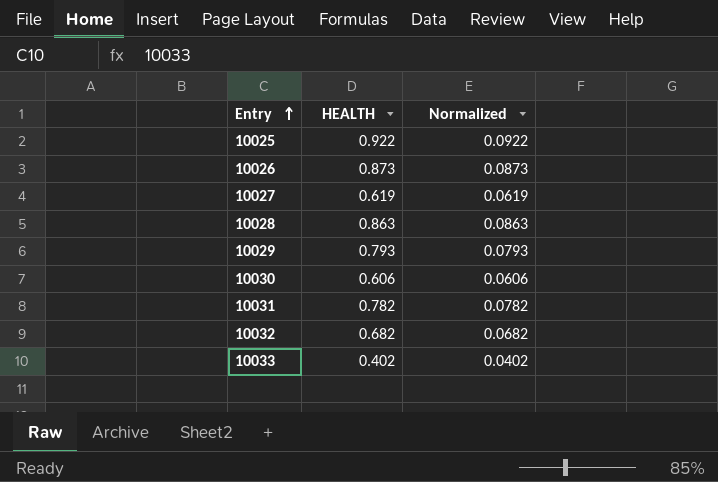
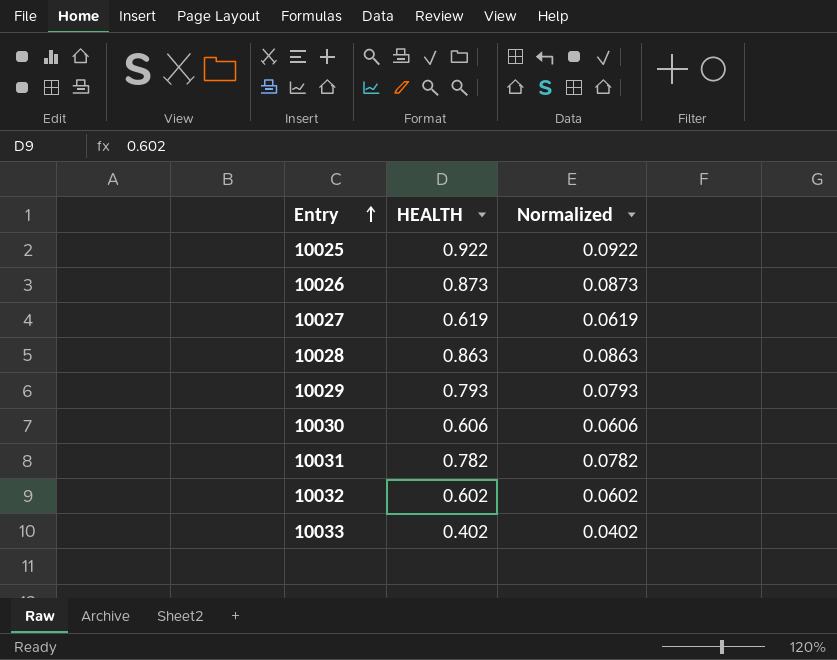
10032 | HEALTH: 0.682 -> 0.602
10032 | Normalized: 0.0682 -> 0.0602

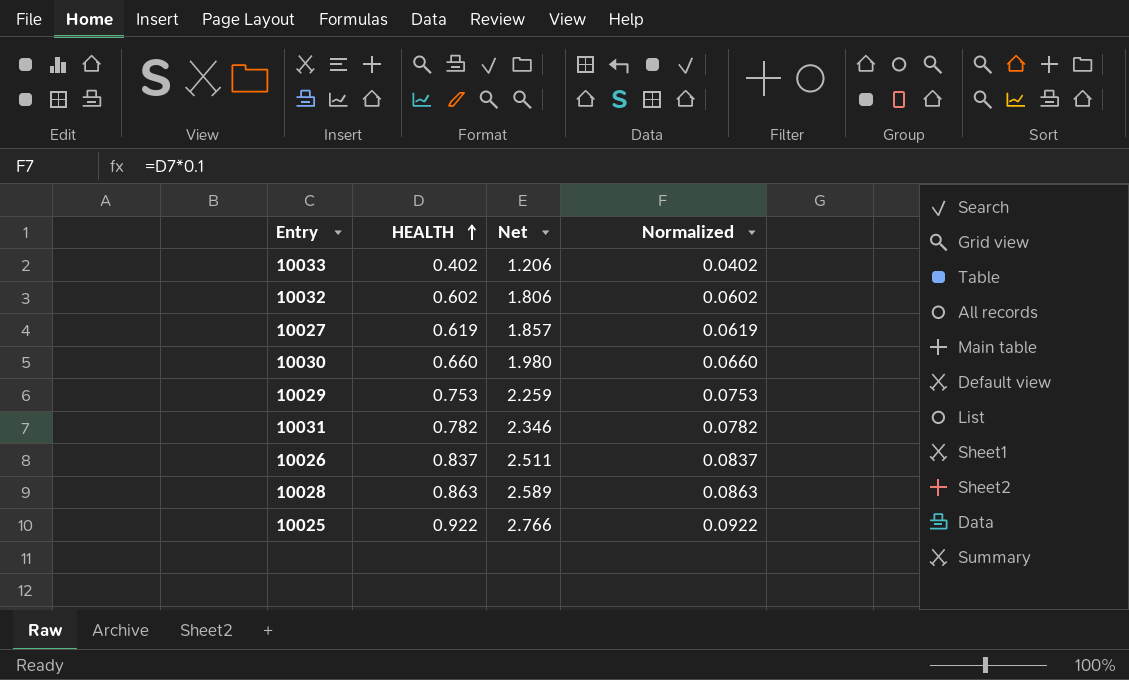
row order: Entry ascending -> HEALTH ascending
column Net | formula: none -> [HEALTH] * 3
10030 | HEALTH: 0.606 -> 0.660
10030 | Normalized: 0.0606 -> 0.0660
10029 | HEALTH: 0.793 -> 0.753
10029 | Normalized: 0.0793 -> 0.0753
10026 | HEALTH: 0.873 -> 0.837
10026 | Normalized: 0.0873 -> 0.0837

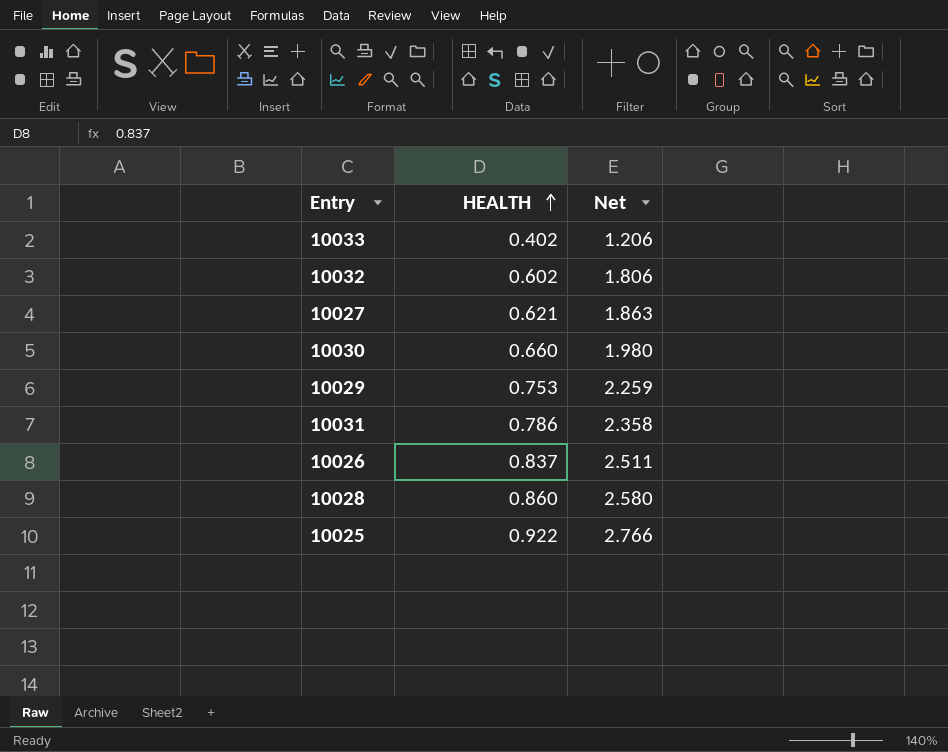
column Normalized | formula: [HEALTH] * 0.1 -> none
10027 | HEALTH: 0.619 -> 0.621
10027 | Net: 1.857 -> 1.863
10031 | HEALTH: 0.782 -> 0.786
10031 | Net: 2.346 -> 2.358
10028 | HEALTH: 0.863 -> 0.860
10028 | Net: 2.589 -> 2.580

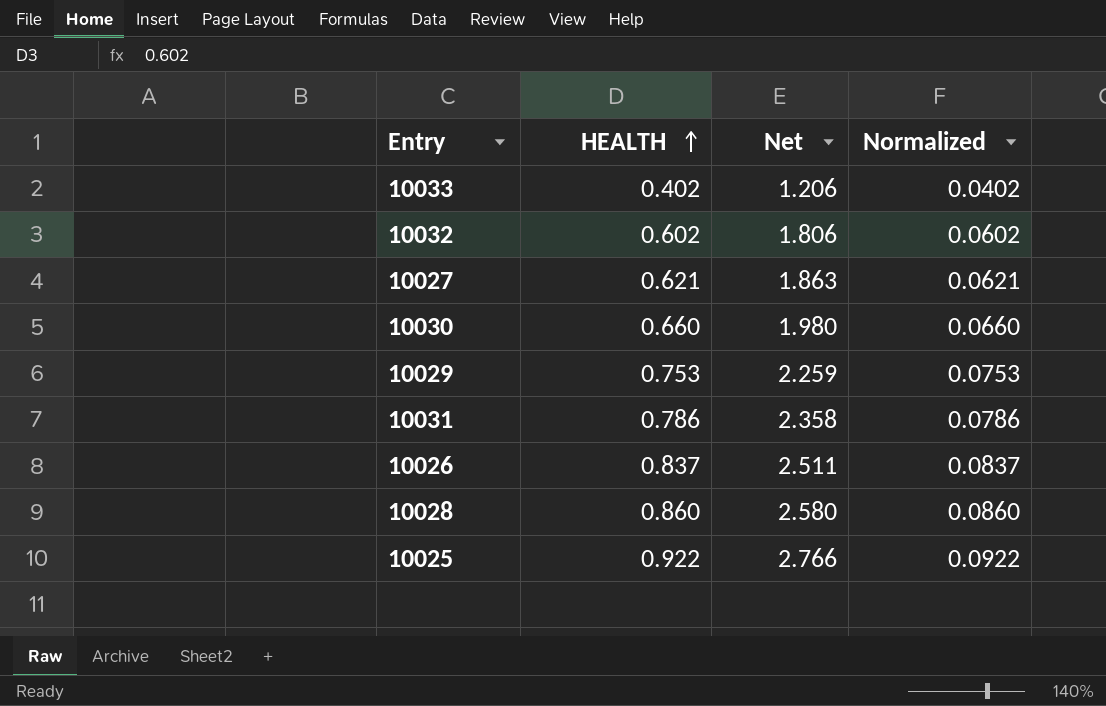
column Normalized | formula: none -> [HEALTH] * 0.1

